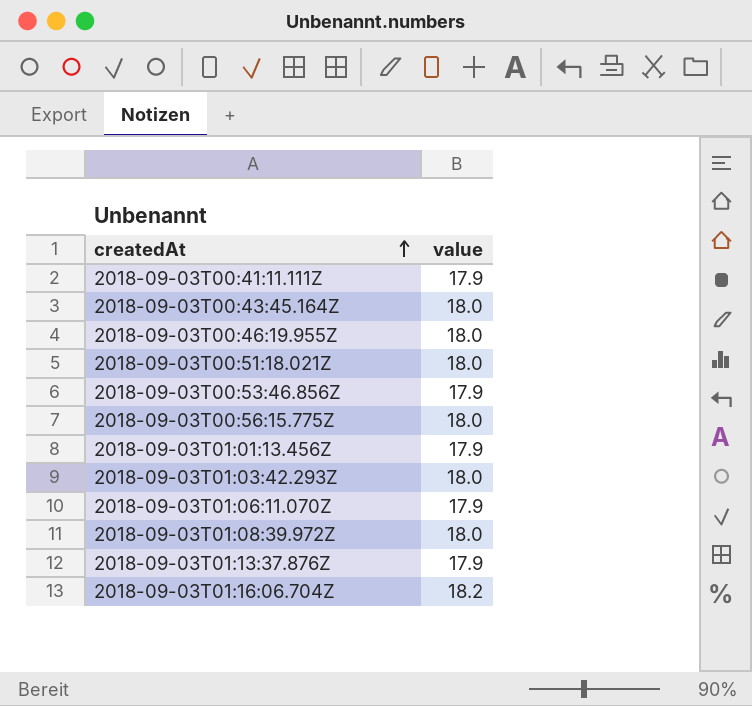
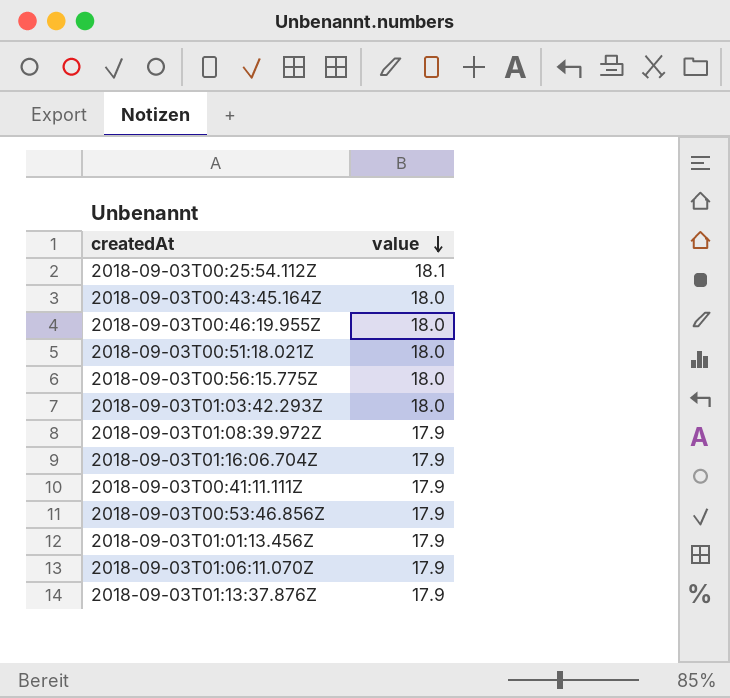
row order: createdAt ascending -> value descending
row 2018-09-03T00:25:54.112Z: none -> 18.1
2018-09-03T01:08:39.972Z | value: 18.0 -> 17.9
2018-09-03T01:16:06.704Z | value: 18.2 -> 17.9

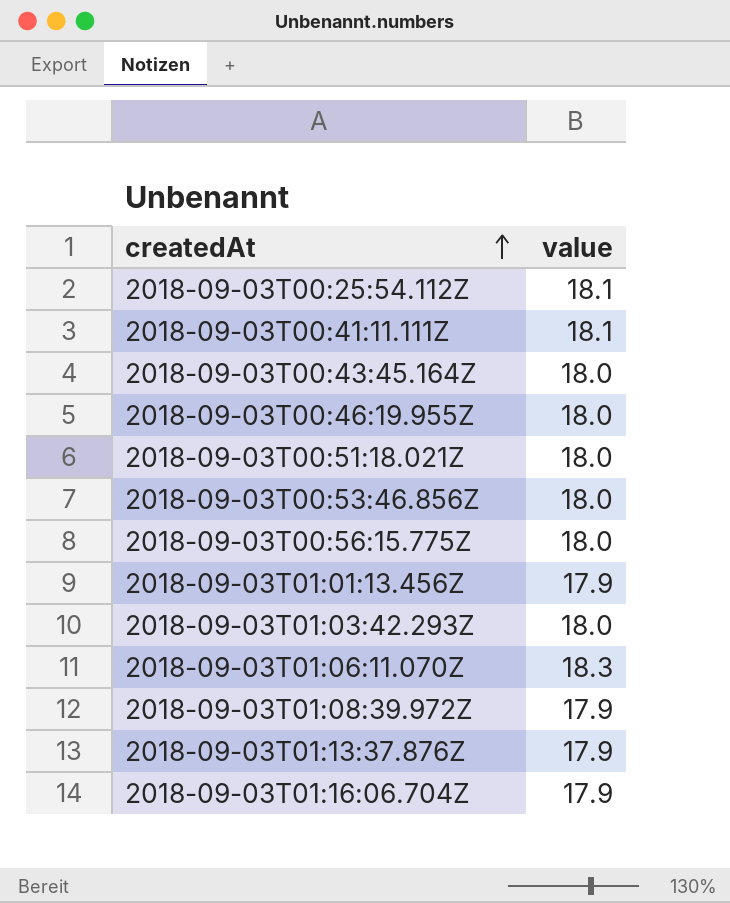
row order: value descending -> createdAt ascending
2018-09-03T00:41:11.111Z | value: 17.9 -> 18.1
2018-09-03T00:53:46.856Z | value: 17.9 -> 18.0
2018-09-03T01:06:11.070Z | value: 17.9 -> 18.3

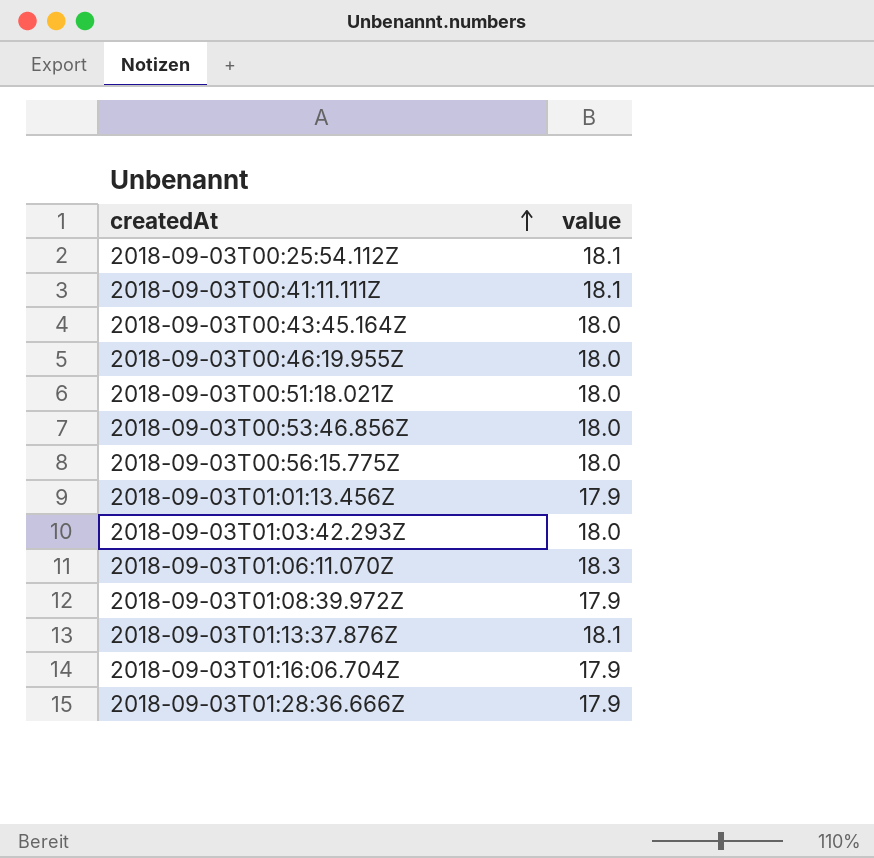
2018-09-03T01:13:37.876Z | value: 17.9 -> 18.1
row 2018-09-03T01:28:36.666Z: none -> 17.9

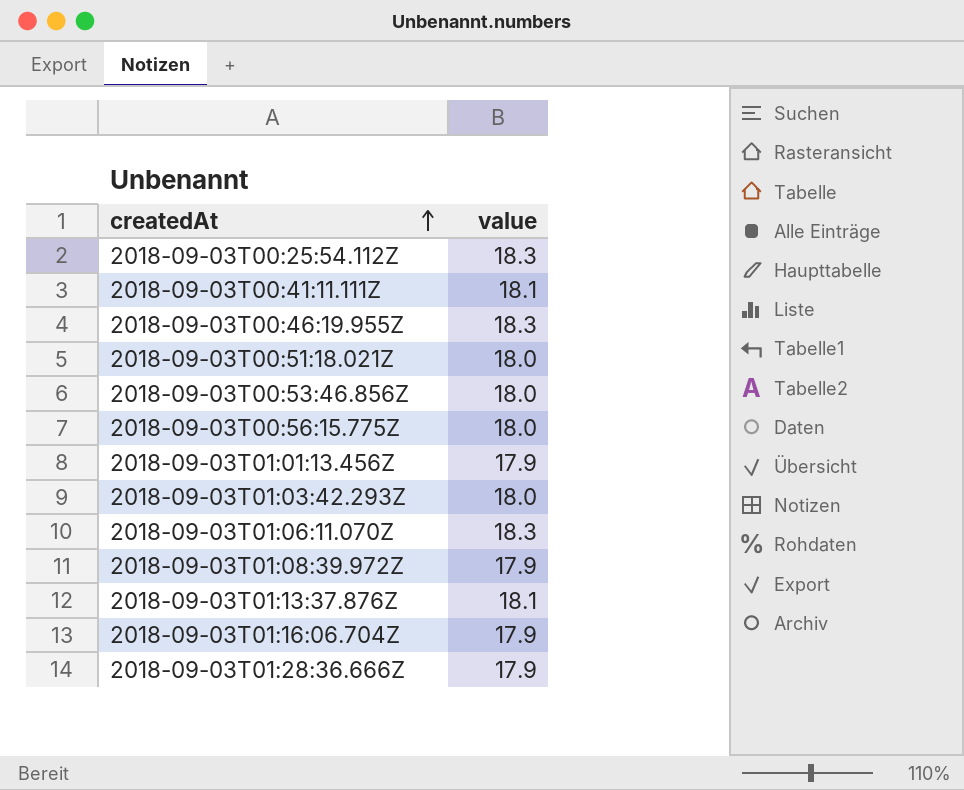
row 2018-09-03T00:43:45.164Z: 18.0 -> none
2018-09-03T00:25:54.112Z | value: 18.1 -> 18.3
2018-09-03T00:46:19.955Z | value: 18.0 -> 18.3

